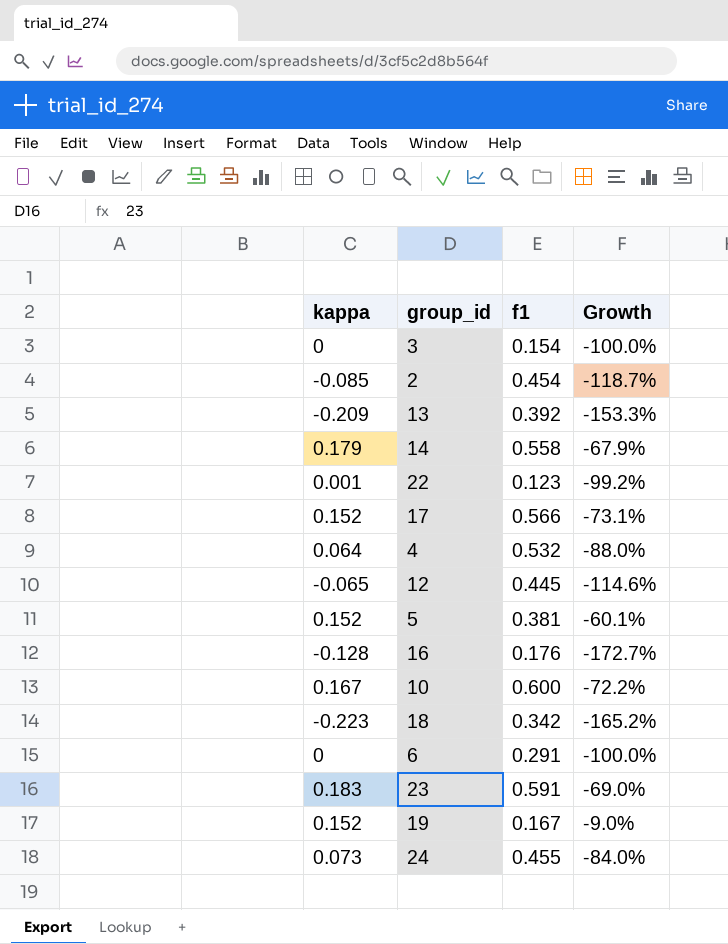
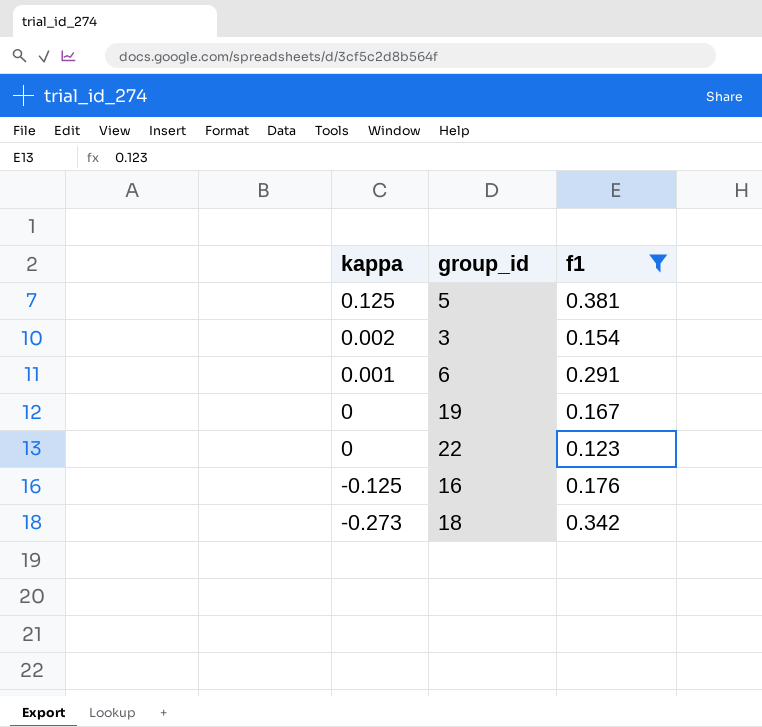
filter: none -> f1 <= 0.381
row order: none -> kappa descending
column Growth | formula: ([kappa] - [f1]) / [f1] -> none
5 | kappa: 0.152 -> 0.125
3 | kappa: 0 -> 0.002
6 | kappa: 0 -> 0.001
19 | kappa: 0.152 -> 0
22 | kappa: 0.001 -> 0
16 | kappa: -0.128 -> -0.125
18 | kappa: -0.223 -> -0.273

